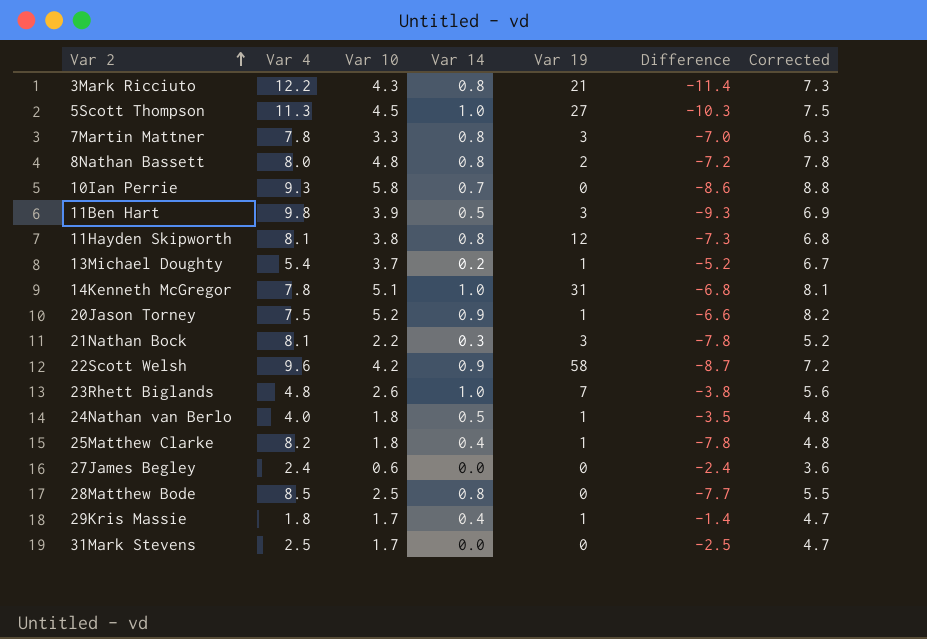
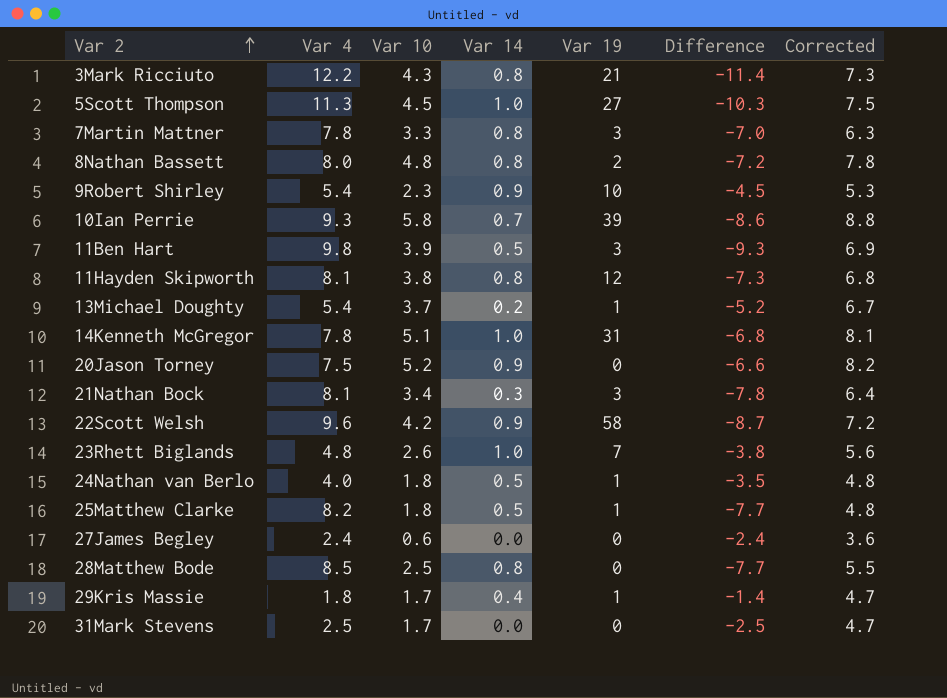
row 9Robert Shirley: none -> 5.4 | 2.3 | 0.9 | 10 | -4.5 | 5.3
10Ian Perrie | Var 19: 0 -> 39
20Jason Torney | Var 19: 1 -> 0
21Nathan Bock | Var 10: 2.2 -> 3.4
21Nathan Bock | Corrected: 5.2 -> 6.4
25Matthew Clarke | Var 14: 0.4 -> 0.5
25Matthew Clarke | Difference: -7.8 -> -7.7

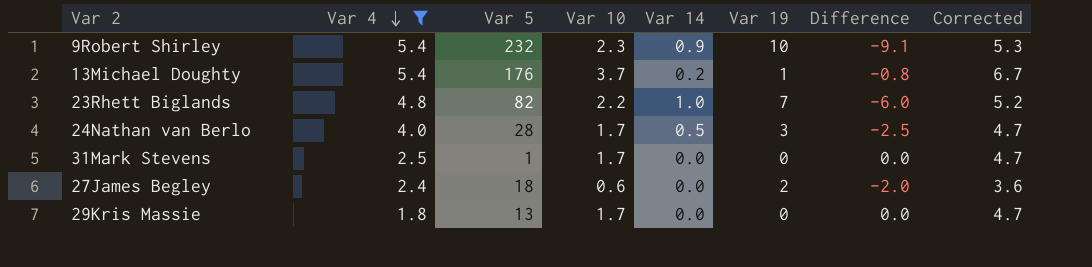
filter: none -> Var 4 <= 5.4
row order: Var 2 ascending -> Var 4 descending
column Var 5 | position: none -> 3
column Difference | formula: [Var 14] - [Var 4] -> [Var 14] - [Var 19]
23Rhett Biglands | Var 10: 2.6 -> 2.2
23Rhett Biglands | Corrected: 5.6 -> 5.2
24Nathan van Berlo | Var 10: 1.8 -> 1.7
24Nathan van Berlo | Var 19: 1 -> 3
24Nathan van Berlo | Corrected: 4.8 -> 4.7
27James Begley | Var 19: 0 -> 2
29Kris Massie | Var 14: 0.4 -> 0.0
29Kris Massie | Var 19: 1 -> 0

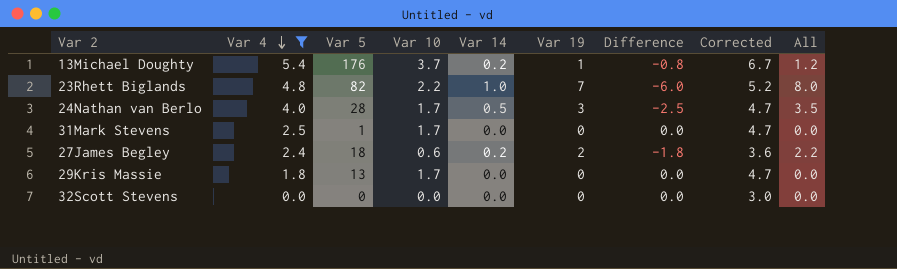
column All | formula: none -> [Var 14] + [Var 19]
row 9Robert Shirley: 5.4 | 232 | 2.3 | 0.9 | 10 | -9.1 | 5.3 -> none
27James Begley | Var 14: 0.0 -> 0.2
27James Begley | Difference: -2.0 -> -1.8
row 32Scott Stevens: none -> 0.0 | 0 | 0.0 | 0.0 | 0 | 0.0 | 3.0 | 0.0

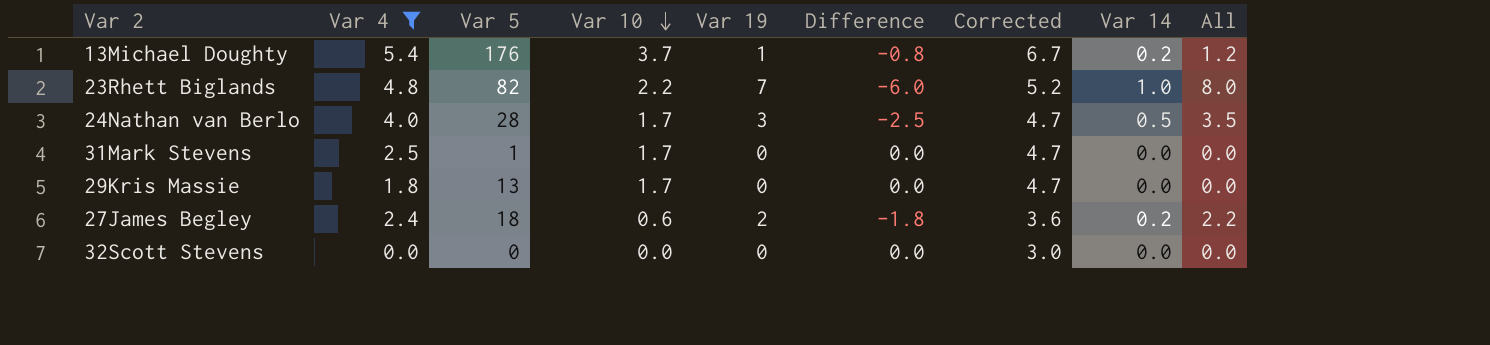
row order: Var 4 descending -> Var 10 descending
column Var 14 | position: 5 -> 8

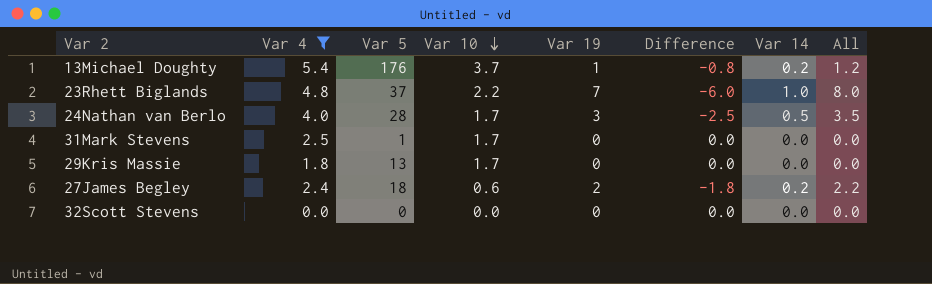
column Corrected | formula: [Var 10] + 3 -> none
23Rhett Biglands | Var 5: 82 -> 37

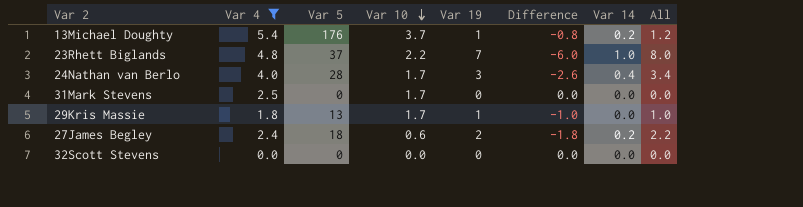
24Nathan van Berlo | Difference: -2.5 -> -2.6
24Nathan van Berlo | Var 14: 0.5 -> 0.4
24Nathan van Berlo | All: 3.5 -> 3.4
31Mark Stevens | Var 5: 1 -> 0
29Kris Massie | Var 19: 0 -> 1
29Kris Massie | Difference: 0.0 -> -1.0
29Kris Massie | All: 0.0 -> 1.0

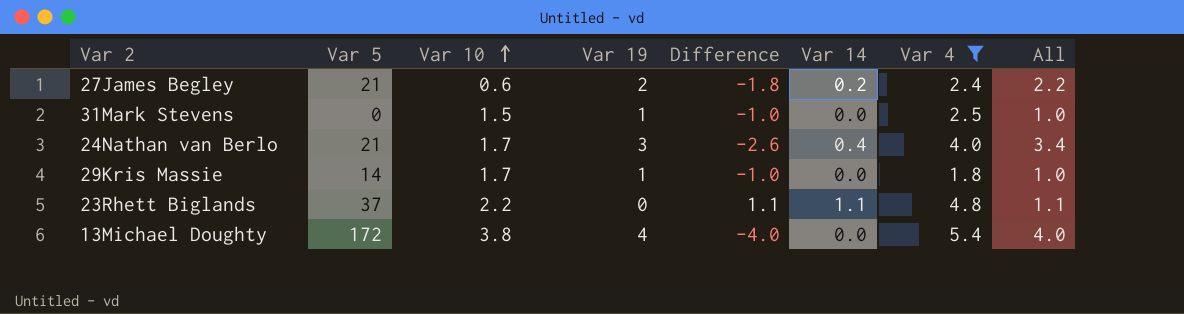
row order: Var 10 descending -> Var 10 ascending
column Var 4 | position: 2 -> 7
row 32Scott Stevens: 0.0 | 0 | 0.0 | 0 | 0.0 | 0.0 | 0.0 -> none
27James Begley | Var 5: 18 -> 21
31Mark Stevens | Var 10: 1.7 -> 1.5
31Mark Stevens | Var 19: 0 -> 1
31Mark Stevens | Difference: 0.0 -> -1.0
31Mark Stevens | All: 0.0 -> 1.0
24Nathan van Berlo | Var 5: 28 -> 21
29Kris Massie | Var 5: 13 -> 14
23Rhett Biglands | Var 19: 7 -> 0
23Rhett Biglands | Difference: -6.0 -> 1.1
23Rhett Biglands | Var 14: 1.0 -> 1.1
23Rhett Biglands | All: 8.0 -> 1.1
13Michael Doughty | Var 5: 176 -> 172
13Michael Doughty | Var 10: 3.7 -> 3.8
13Michael Doughty | Var 19: 1 -> 4
13Michael Doughty | Difference: -0.8 -> -4.0
13Michael Doughty | Var 14: 0.2 -> 0.0
13Michael Doughty | All: 1.2 -> 4.0

